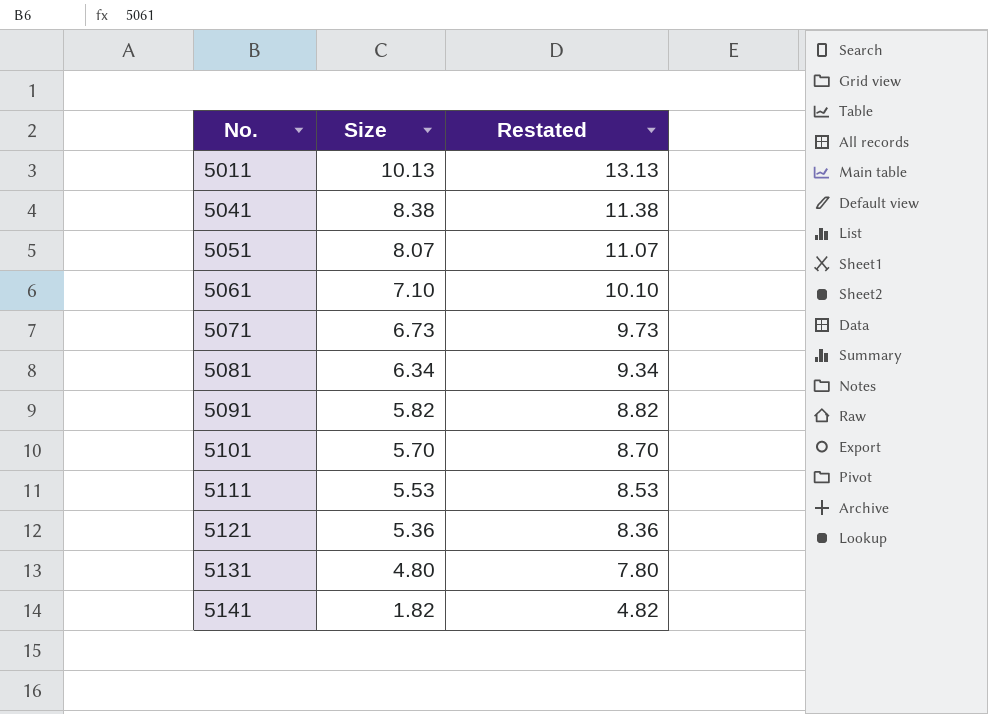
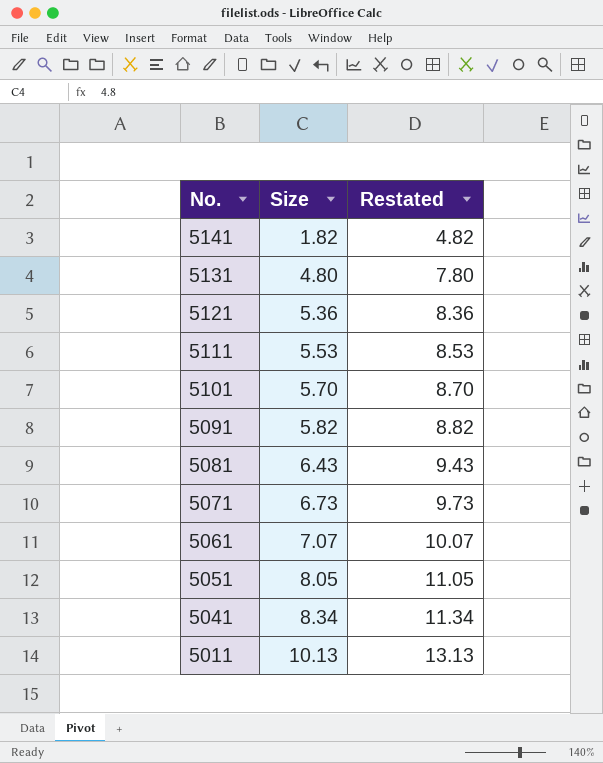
row order: No. ascending -> No. descending
5081 | Size: 6.34 -> 6.43
5081 | Restated: 9.34 -> 9.43
5061 | Size: 7.10 -> 7.07
5061 | Restated: 10.10 -> 10.07
5051 | Size: 8.07 -> 8.05
5051 | Restated: 11.07 -> 11.05
5041 | Size: 8.38 -> 8.34
5041 | Restated: 11.38 -> 11.34

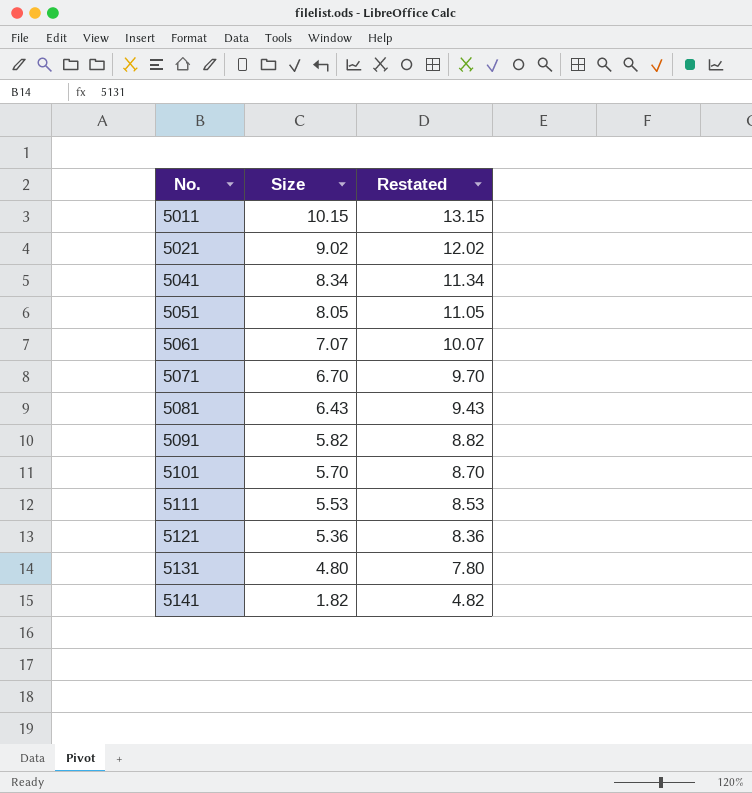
row order: No. descending -> No. ascending
5011 | Size: 10.13 -> 10.15
5011 | Restated: 13.13 -> 13.15
row 5021: none -> 9.02 | 12.02
5071 | Size: 6.73 -> 6.70
5071 | Restated: 9.73 -> 9.70

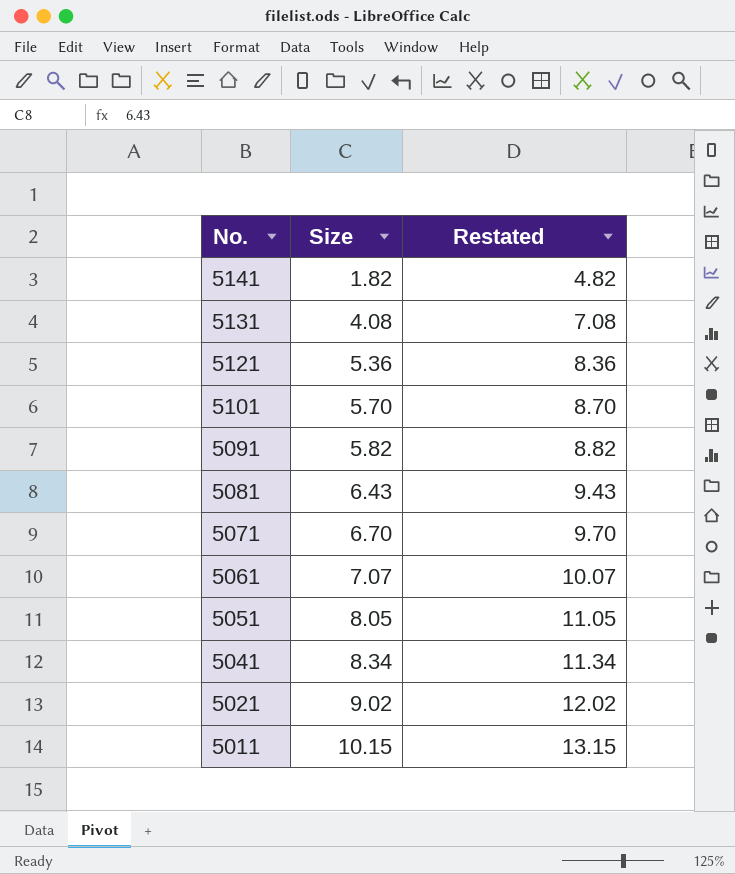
row order: No. ascending -> No. descending
row 5111: 5.53 | 8.53 -> none
5131 | Size: 4.80 -> 4.08
5131 | Restated: 7.80 -> 7.08

